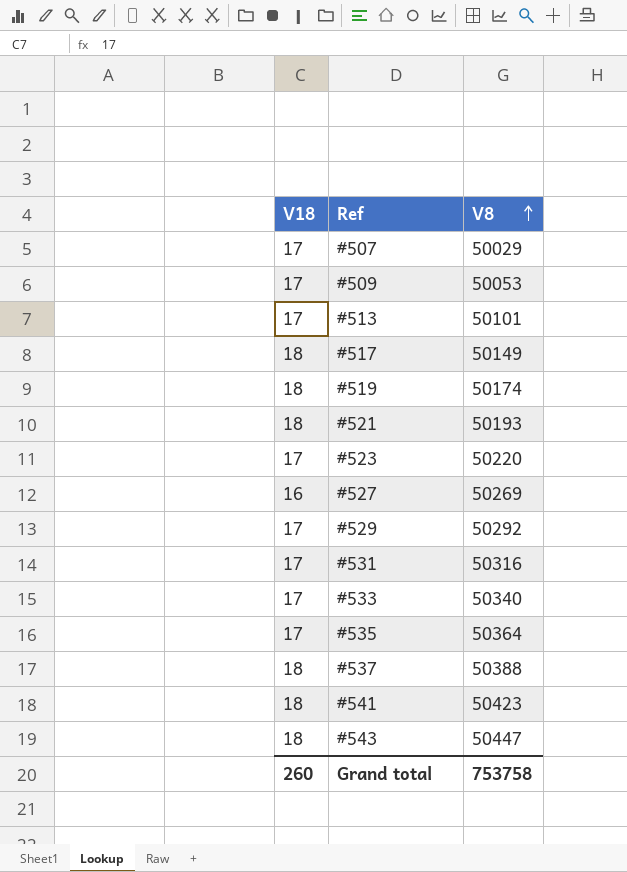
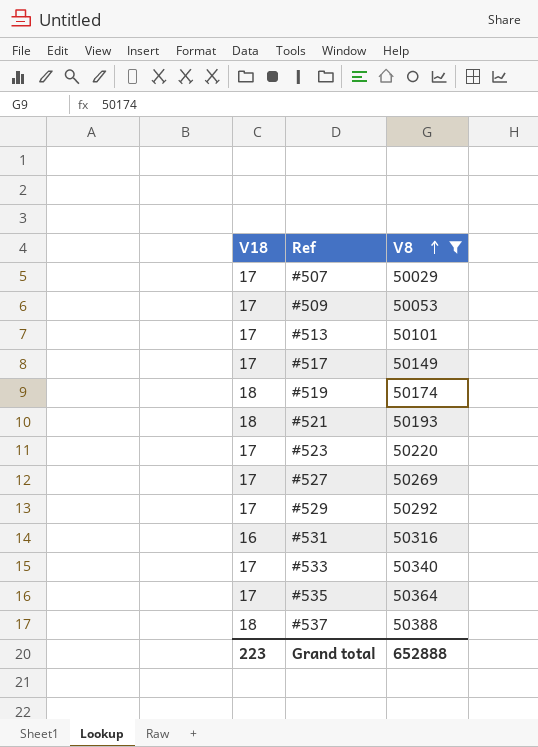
filter: none -> V8 <= 50388
#517 | V18: 18 -> 17
#527 | V18: 16 -> 17
#531 | V18: 17 -> 16
Grand total | V18: 260 -> 223
Grand total | V8: 753758 -> 652888

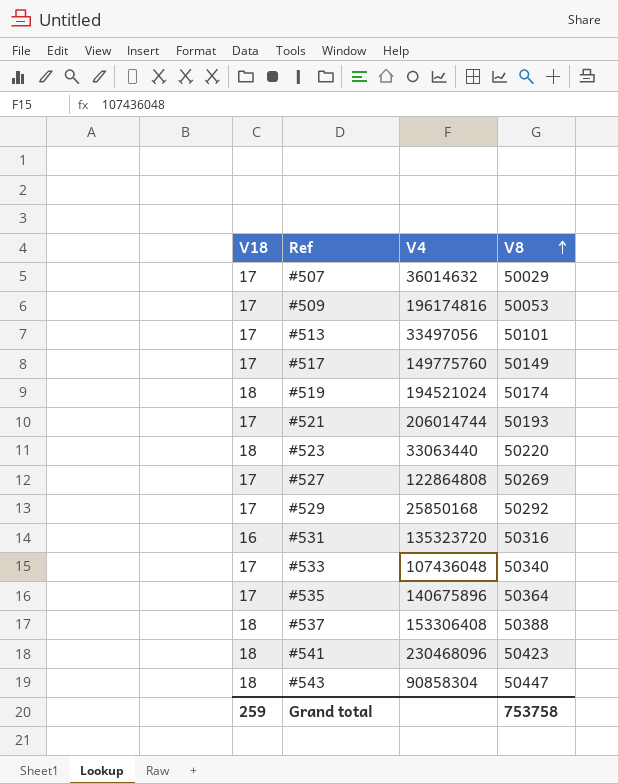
filter: V8 <= 50388 -> none
column V4 | position: none -> 3
#521 | V18: 18 -> 17
#523 | V18: 17 -> 18
Grand total | V18: 223 -> 259
Grand total | V8: 652888 -> 753758

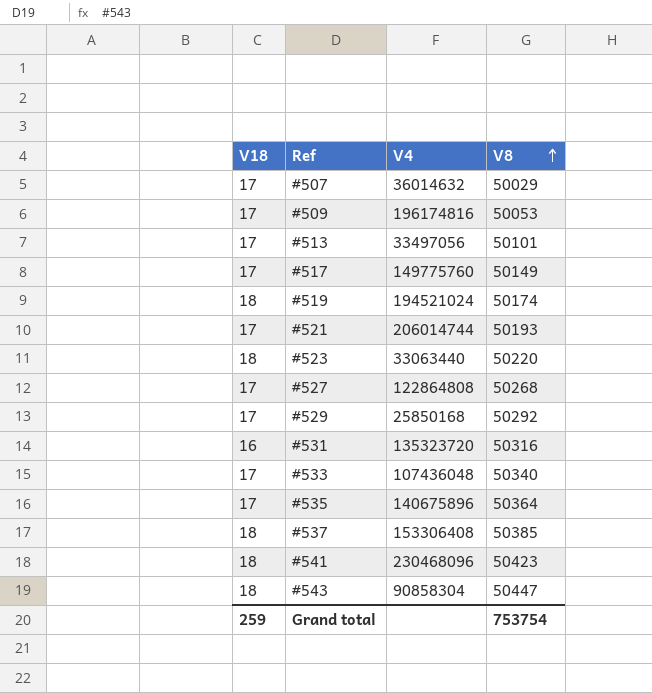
#527 | V8: 50269 -> 50268
#537 | V8: 50388 -> 50385
Grand total | V8: 753758 -> 753754

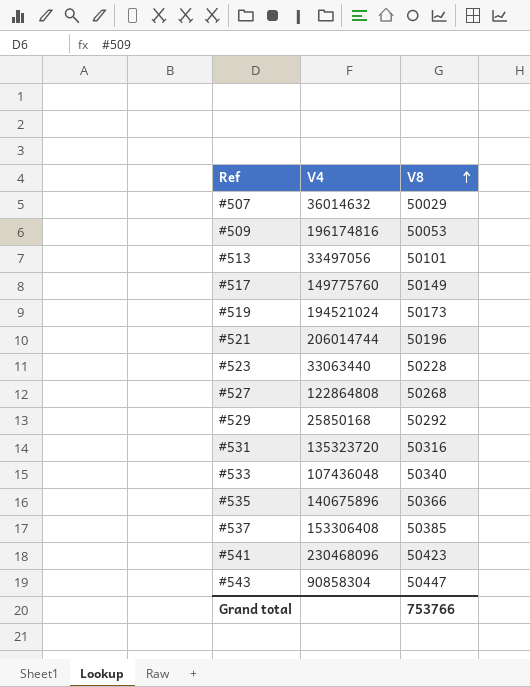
column V18 | position: 1 -> none
#519 | V8: 50174 -> 50173
#521 | V8: 50193 -> 50196
#523 | V8: 50220 -> 50228
#535 | V8: 50364 -> 50366
Grand total | V8: 753754 -> 753766

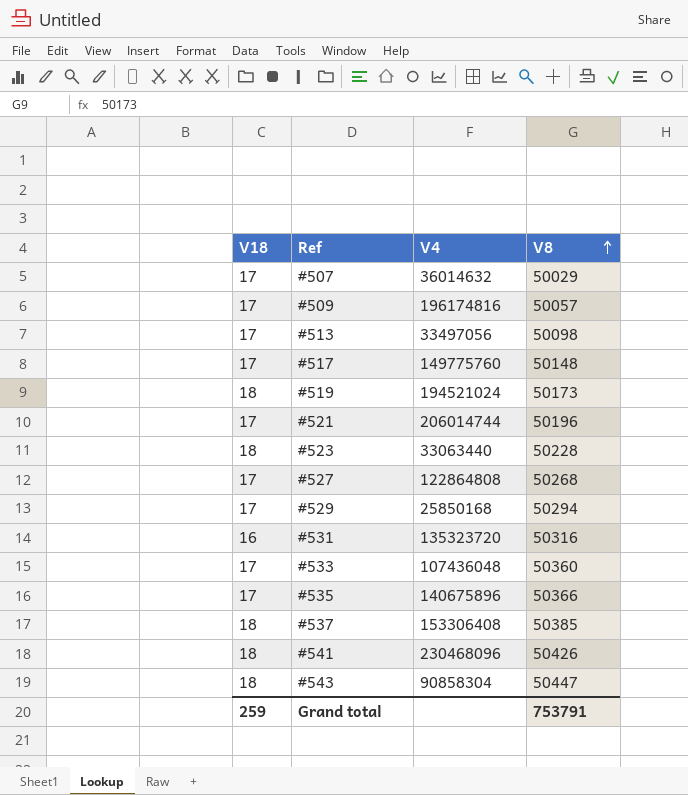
column V18 | position: none -> 1
#509 | V8: 50053 -> 50057
#513 | V8: 50101 -> 50098
#517 | V8: 50149 -> 50148
#529 | V8: 50292 -> 50294
#533 | V8: 50340 -> 50360
#541 | V8: 50423 -> 50426
Grand total | V8: 753766 -> 753791

